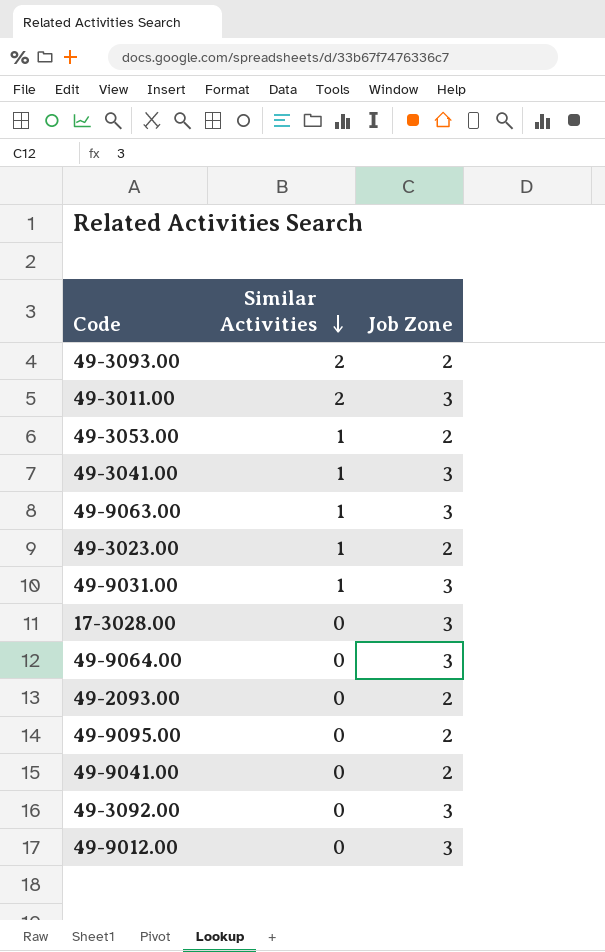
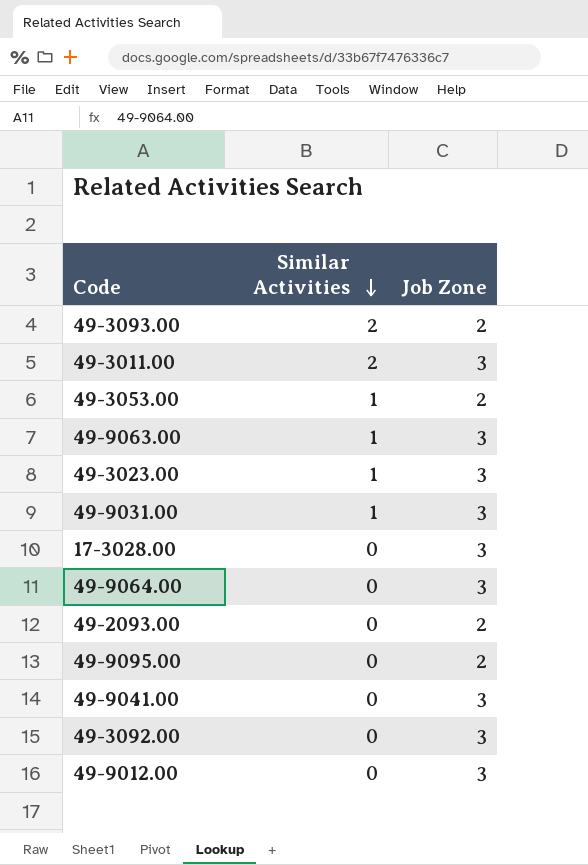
row 49-3041.00: 1 | 3 -> none
49-3023.00 | Job Zone: 2 -> 3
49-9041.00 | Job Zone: 2 -> 3

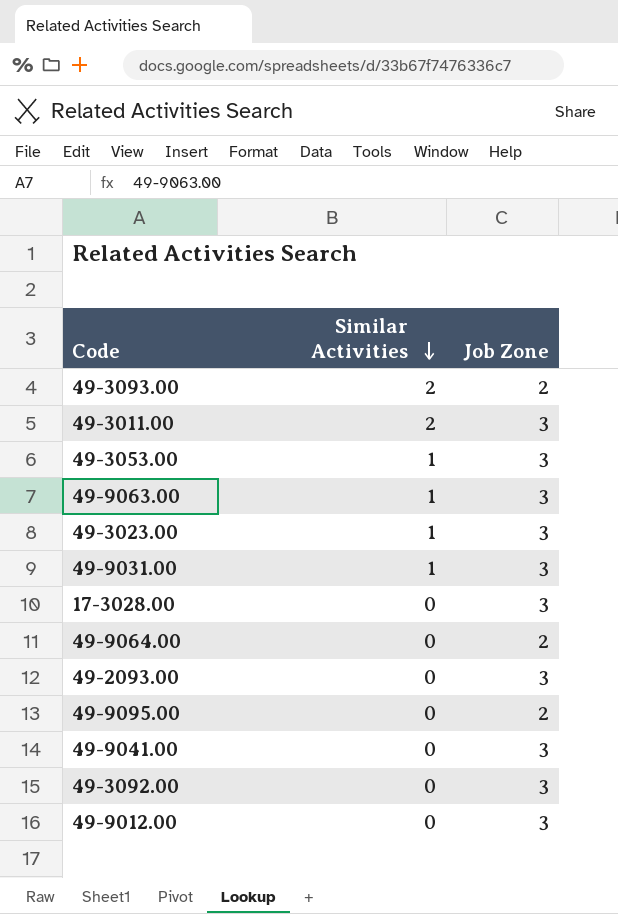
49-3053.00 | Job Zone: 2 -> 3
49-9064.00 | Job Zone: 3 -> 2
49-2093.00 | Job Zone: 2 -> 3

